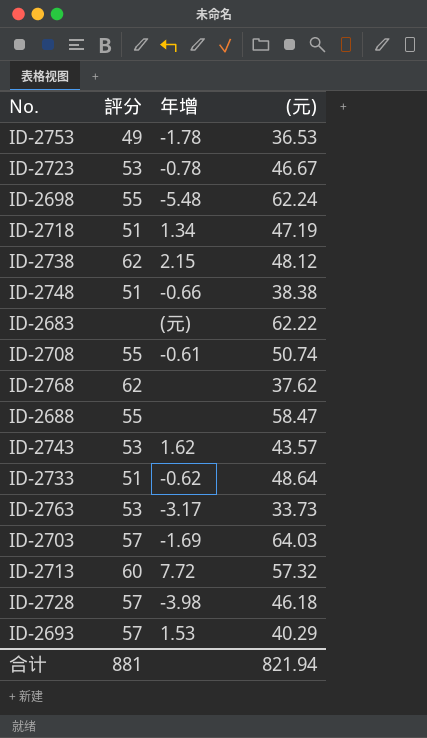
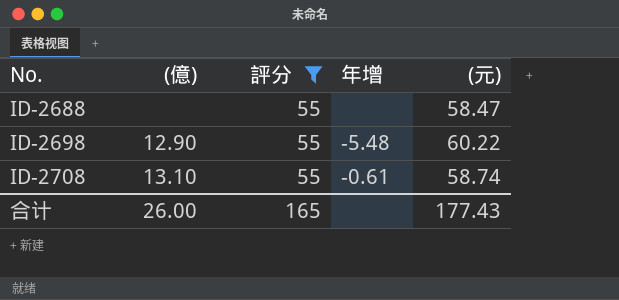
filter: none -> 評分 = 55
row order: none -> No. ascending
column (億) | position: none -> 2
ID-2698 | (元): 62.24 -> 60.22
ID-2708 | (元): 50.74 -> 58.74
合计 | 評分: 881 -> 165
合计 | (元): 821.94 -> 177.43

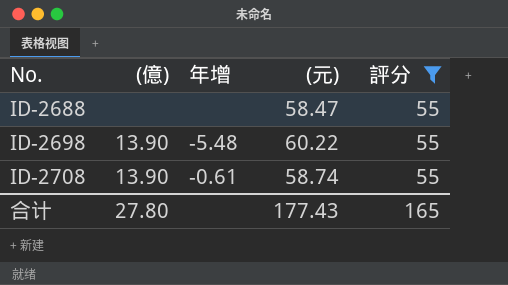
column 評分 | position: 3 -> 5
ID-2698 | (億): 12.90 -> 13.90
ID-2708 | (億): 13.10 -> 13.90
合计 | (億): 26.00 -> 27.80

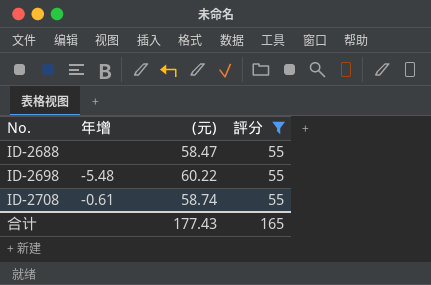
column (億) | position: 2 -> none

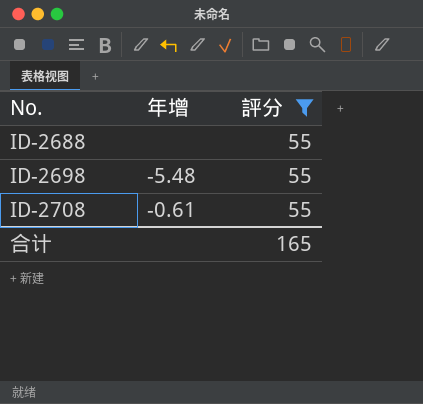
column (元) | position: 3 -> none

